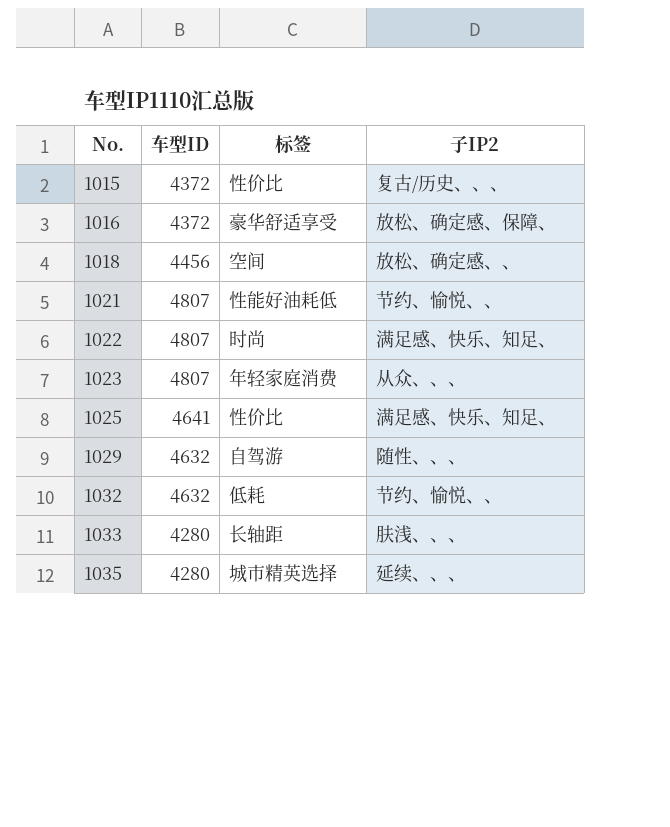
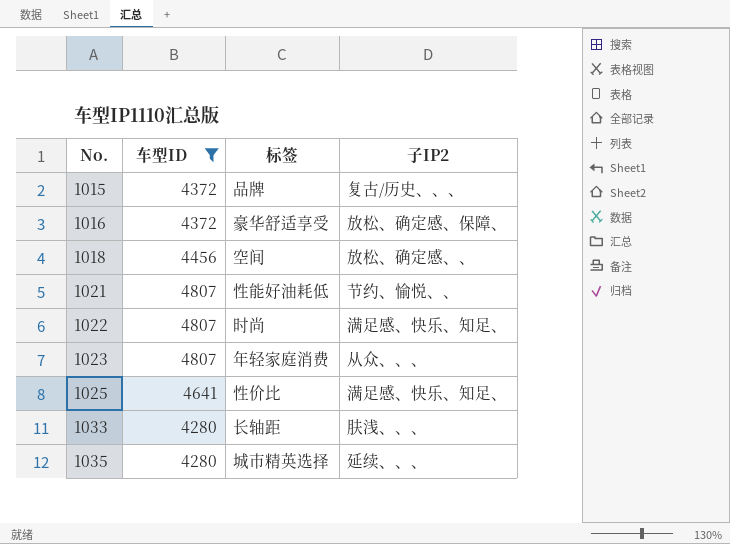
filter: none -> 车型ID != 4632
1015 | 标签: 性价比 -> 品牌

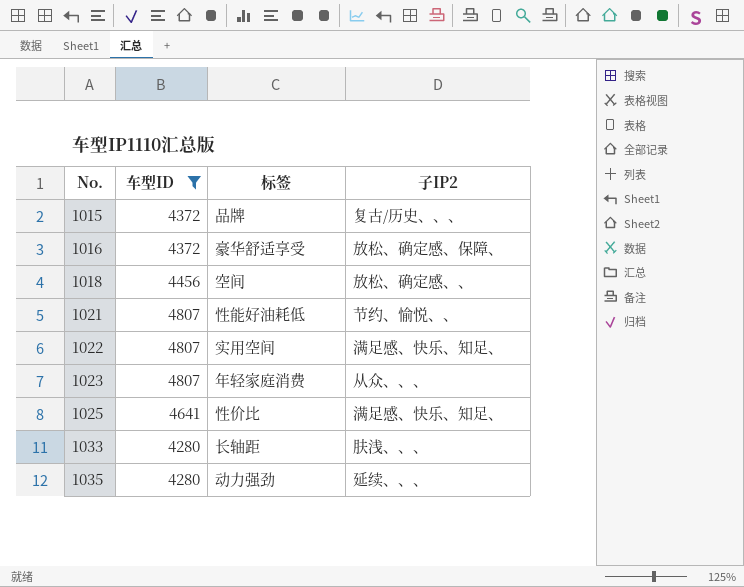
1022 | 标签: 时尚 -> 实用空间
1035 | 标签: 城市精英选择 -> 动力强劲

